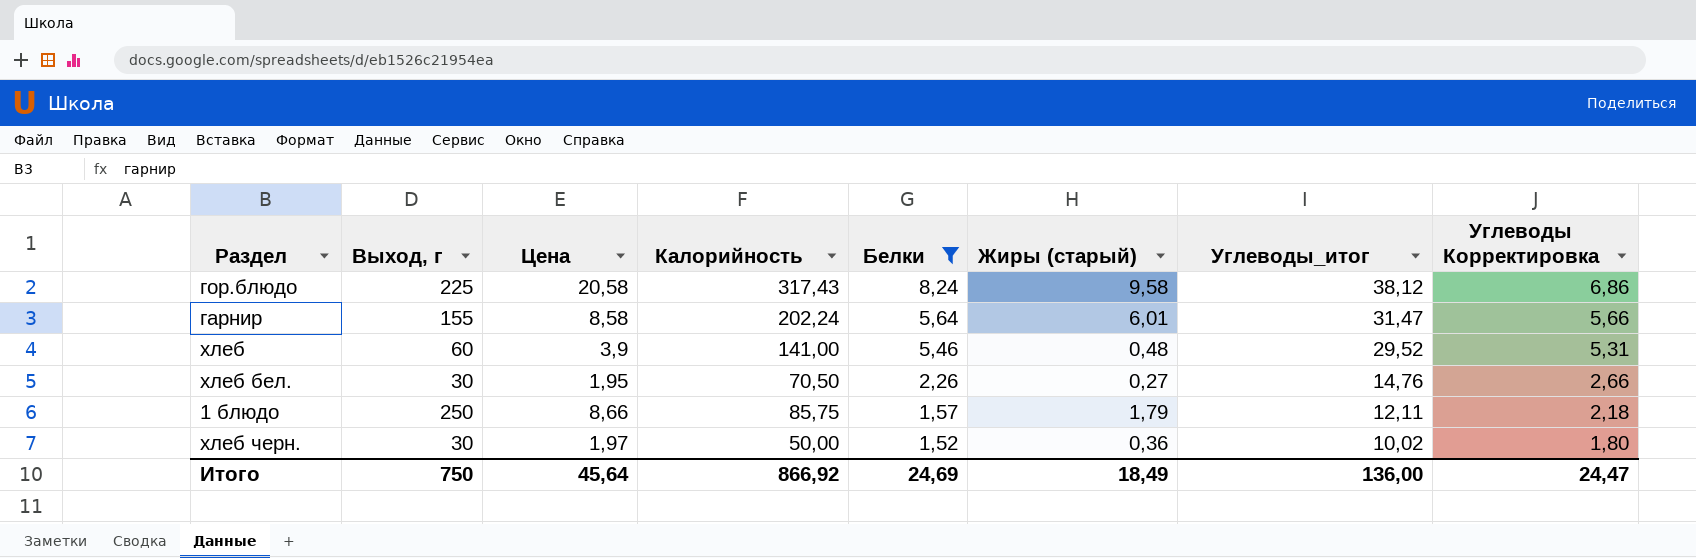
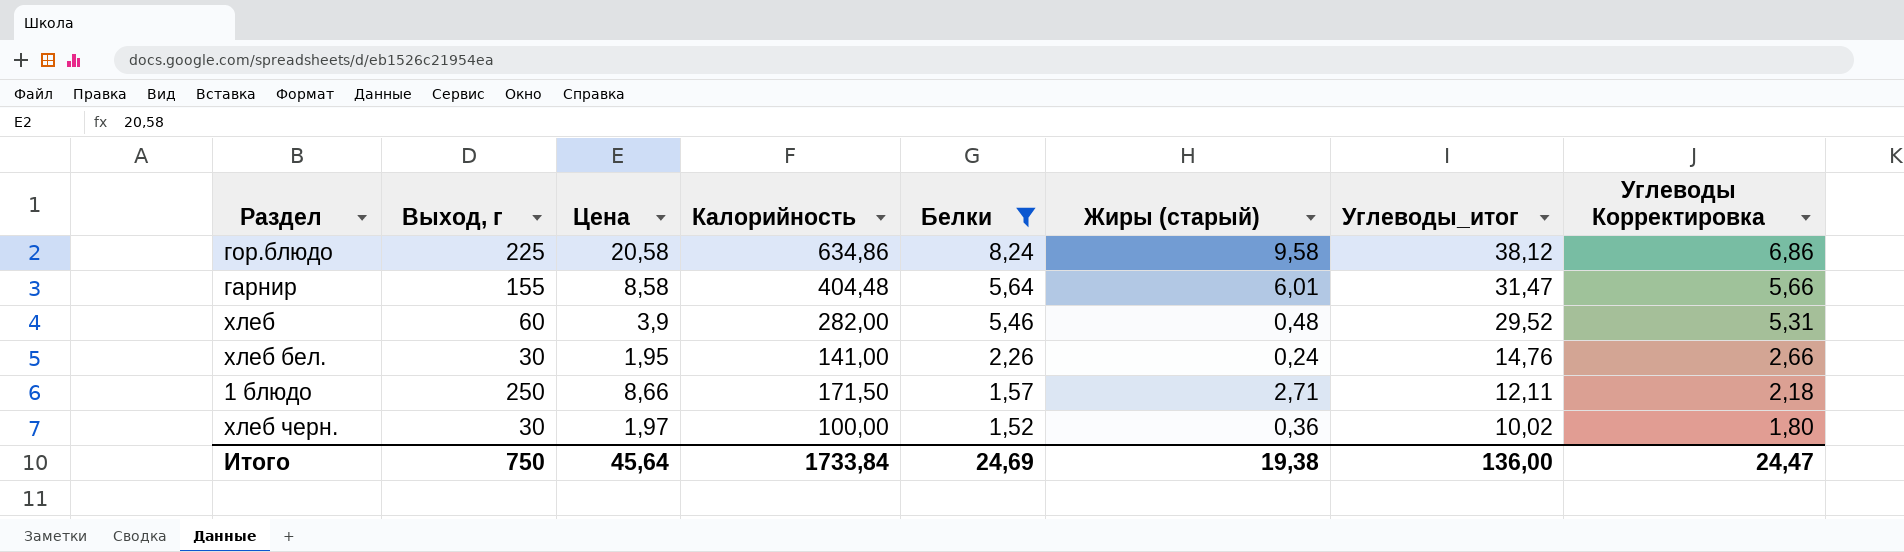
гор.блюдо | Калорийность: 317,43 -> 634,86
гарнир | Калорийность: 202,24 -> 404,48
хлеб | Калорийность: 141,00 -> 282,00
хлеб бел. | Калорийность: 70,50 -> 141,00
хлеб бел. | Жиры (старый): 0,27 -> 0,24
1 блюдо | Калорийность: 85,75 -> 171,50
1 блюдо | Жиры (старый): 1,79 -> 2,71
хлеб черн. | Калорийность: 50,00 -> 100,00
Итого | Калорийность: 866,92 -> 1733,84
Итого | Жиры (старый): 18,49 -> 19,38

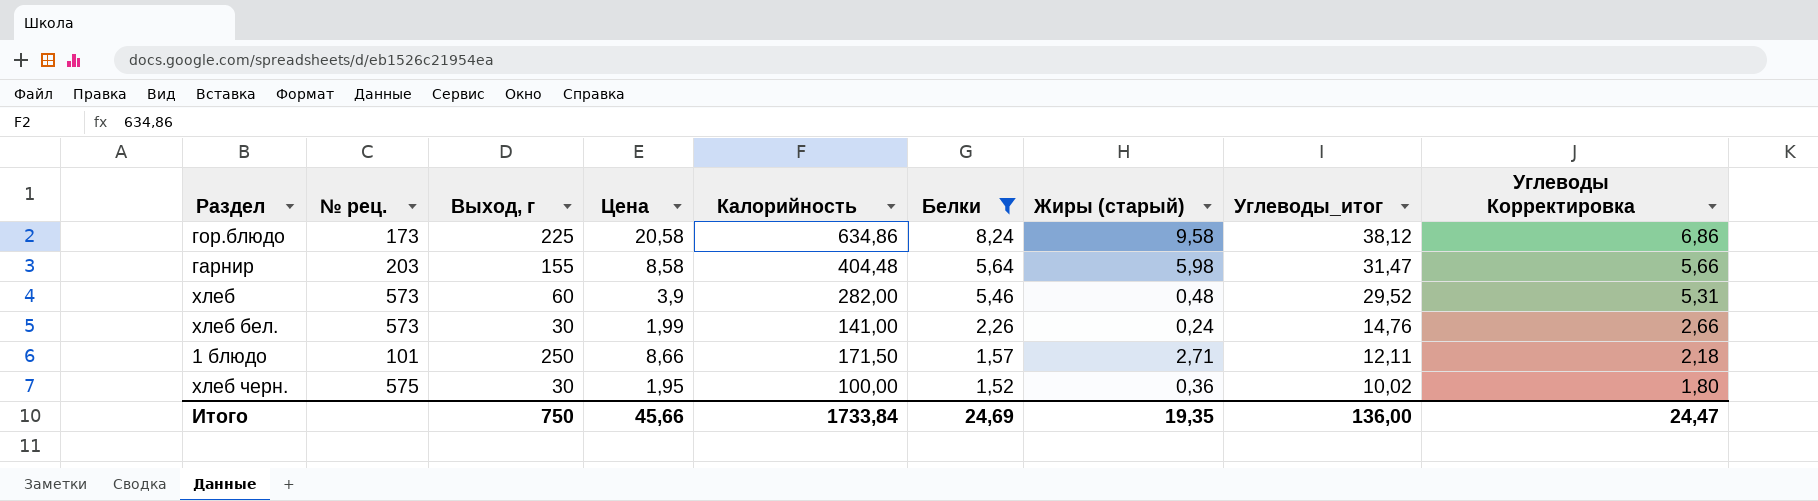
column № рец. | position: none -> 2
гарнир | Жиры (старый): 6,01 -> 5,98
хлеб бел. | Цена: 1,95 -> 1,99
хлеб черн. | Цена: 1,97 -> 1,95
Итого | Цена: 45,64 -> 45,66
Итого | Жиры (старый): 19,38 -> 19,35

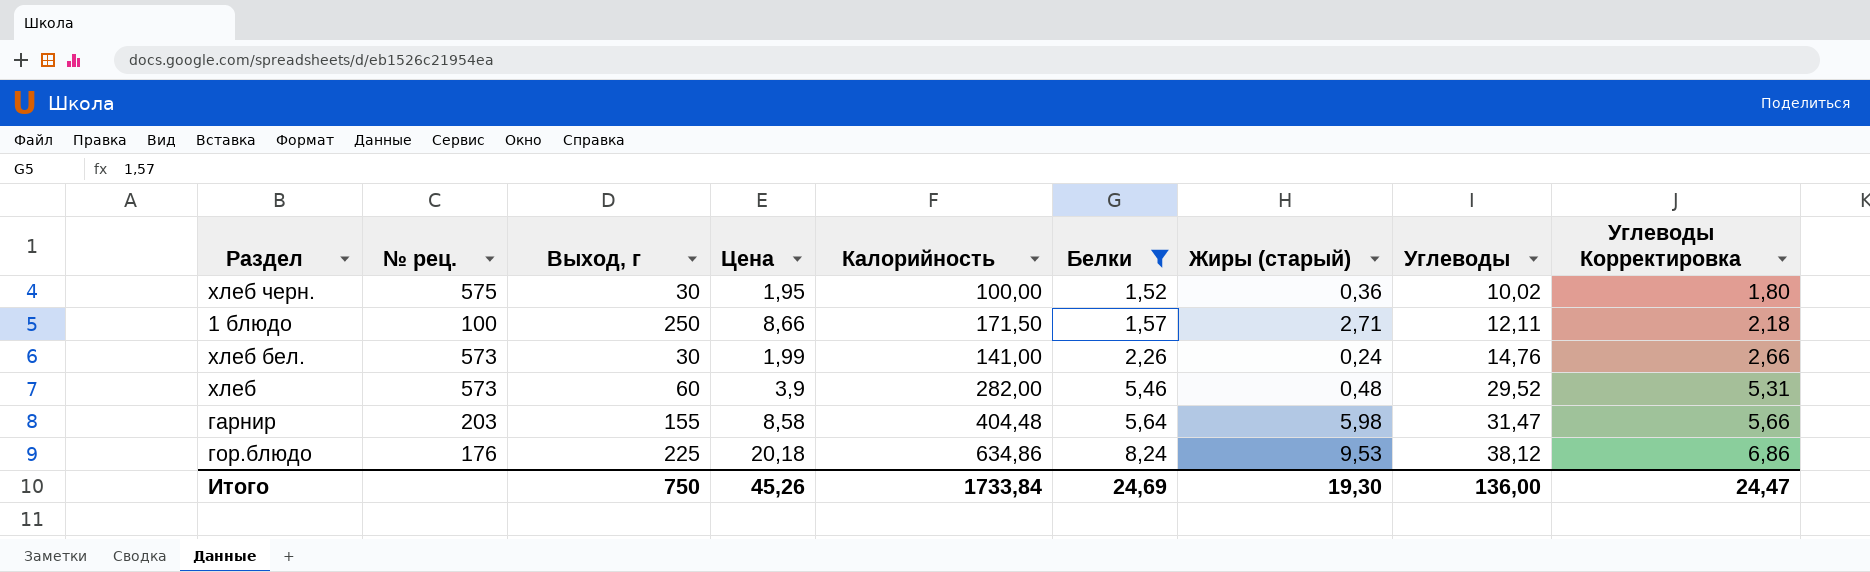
row order: Белки descending -> Белки ascending
column name: Углеводы_итог -> Углеводы
1 блюдо | № рец.: 101 -> 100
гор.блюдо | № рец.: 173 -> 176
гор.блюдо | Цена: 20,58 -> 20,18
гор.блюдо | Жиры (старый): 9,58 -> 9,53
Итого | Цена: 45,66 -> 45,26
Итого | Жиры (старый): 19,35 -> 19,30

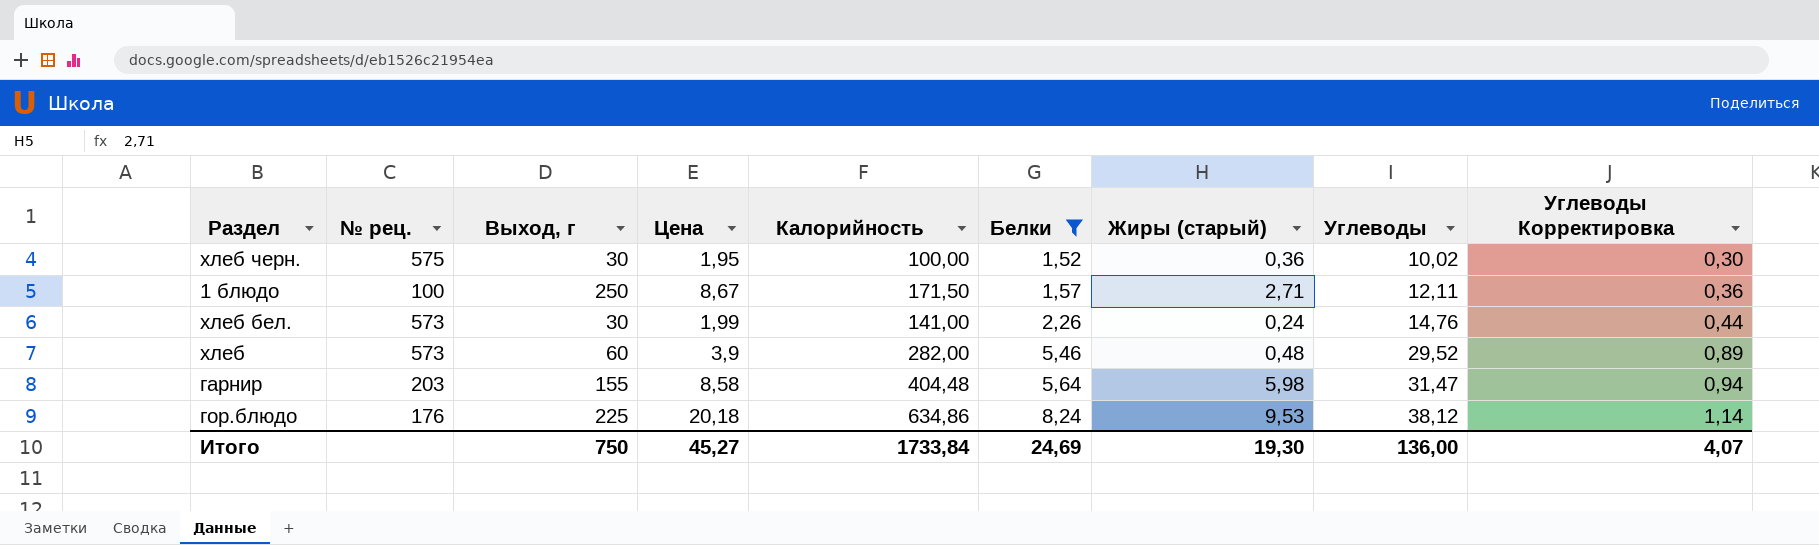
column Углеводы Корректировка | formula: [Углеводы] * 0,18 -> [Углеводы] * 0,03
1 блюдо | Цена: 8,66 -> 8,67
Итого | Цена: 45,26 -> 45,27
Итого | Углеводы Корректировка: 24,47 -> 4,07

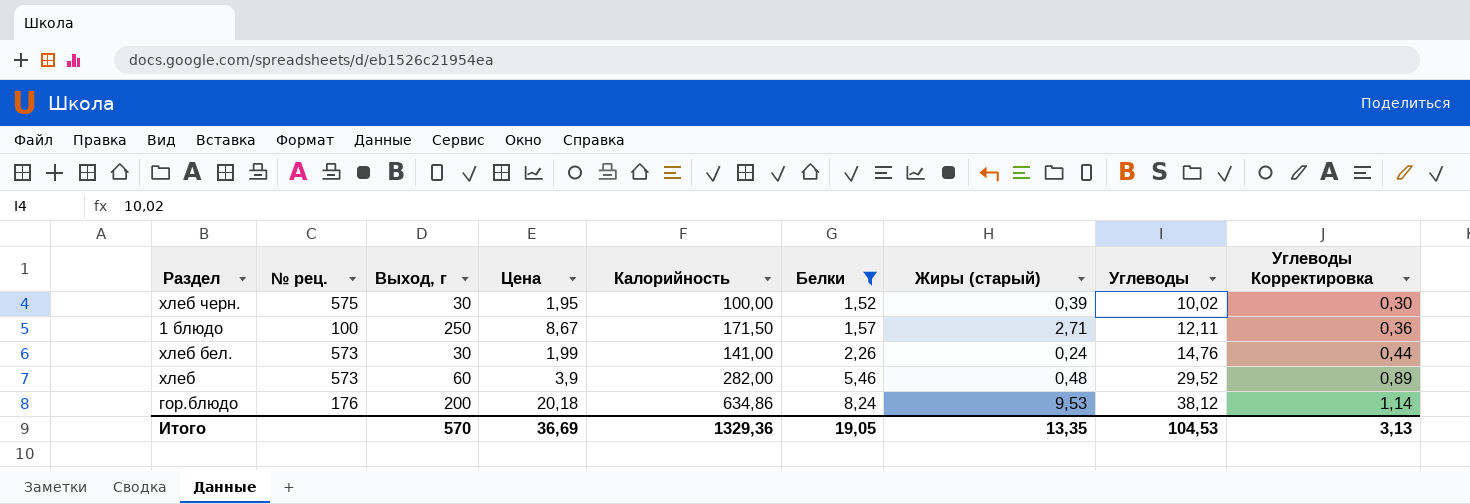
row гарнир: 203 | 155 | 8,58 | 404,48 | 5,64 | 5,98 | 31,47 | 0,94 -> none
хлеб черн. | Жиры (старый): 0,36 -> 0,39
гор.блюдо | Выход, г: 225 -> 200
Итого | Выход, г: 750 -> 570
Итого | Цена: 45,27 -> 36,69
Итого | Калорийность: 1733,84 -> 1329,36
Итого | Белки: 24,69 -> 19,05
Итого | Жиры (старый): 19,30 -> 13,35
Итого | Углеводы: 136,00 -> 104,53
Итого | Углеводы Корректировка: 4,07 -> 3,13

